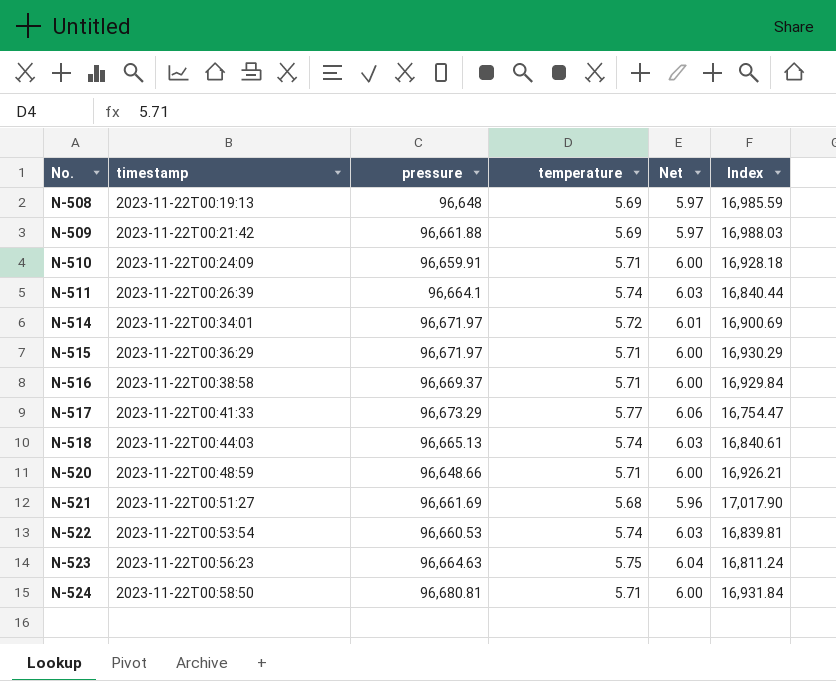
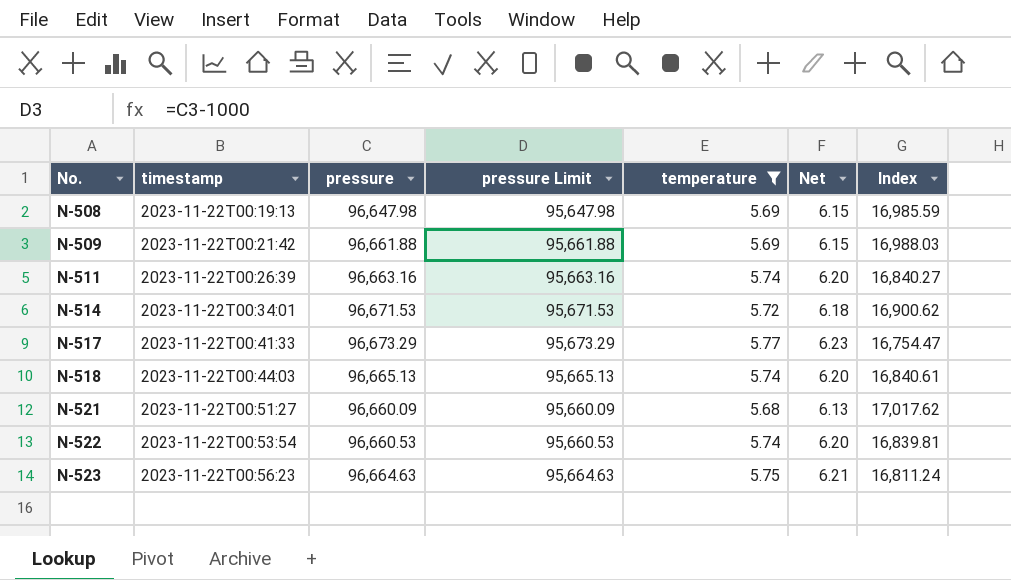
filter: none -> temperature != 5.71
column pressure Limit | formula: none -> [pressure] - 1000
column Net | formula: [temperature] * 1.05 -> [temperature] * 1.08
N-508 | pressure: 96,648 -> 96,647.98
N-511 | pressure: 96,664.1 -> 96,663.16
N-511 | Index: 16,840.44 -> 16,840.27
N-514 | pressure: 96,671.97 -> 96,671.53
N-514 | Index: 16,900.69 -> 16,900.62
N-521 | pressure: 96,661.69 -> 96,660.09
N-521 | Index: 17,017.90 -> 17,017.62

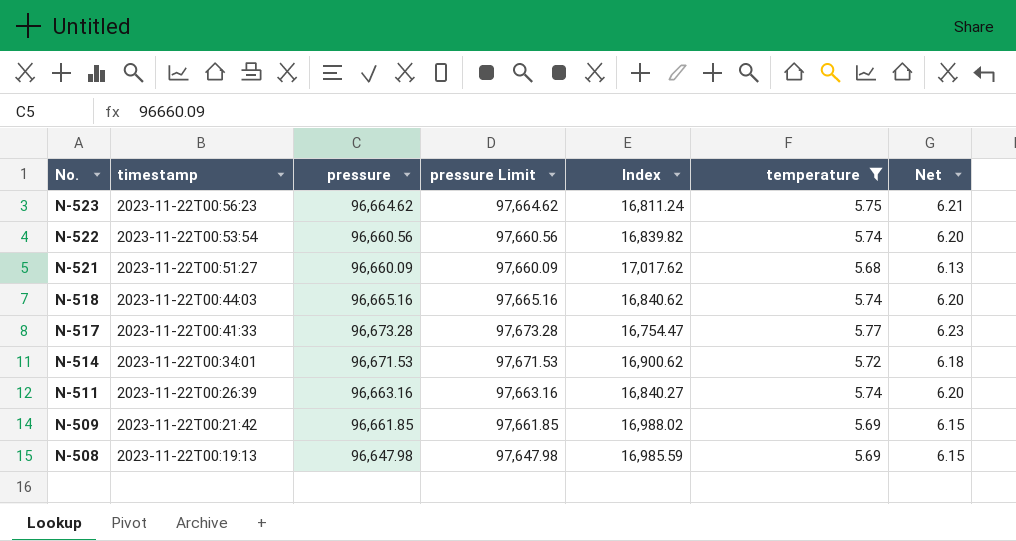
row order: No. ascending -> No. descending
column pressure Limit | formula: [pressure] - 1000 -> [pressure] + 1000
column Index | position: 7 -> 5
N-523 | pressure: 96,664.63 -> 96,664.62
N-522 | pressure: 96,660.53 -> 96,660.56
N-522 | Index: 16,839.81 -> 16,839.82
N-518 | pressure: 96,665.13 -> 96,665.16
N-518 | Index: 16,840.61 -> 16,840.62
N-517 | pressure: 96,673.29 -> 96,673.28
N-509 | pressure: 96,661.88 -> 96,661.85
N-509 | Index: 16,988.03 -> 16,988.02

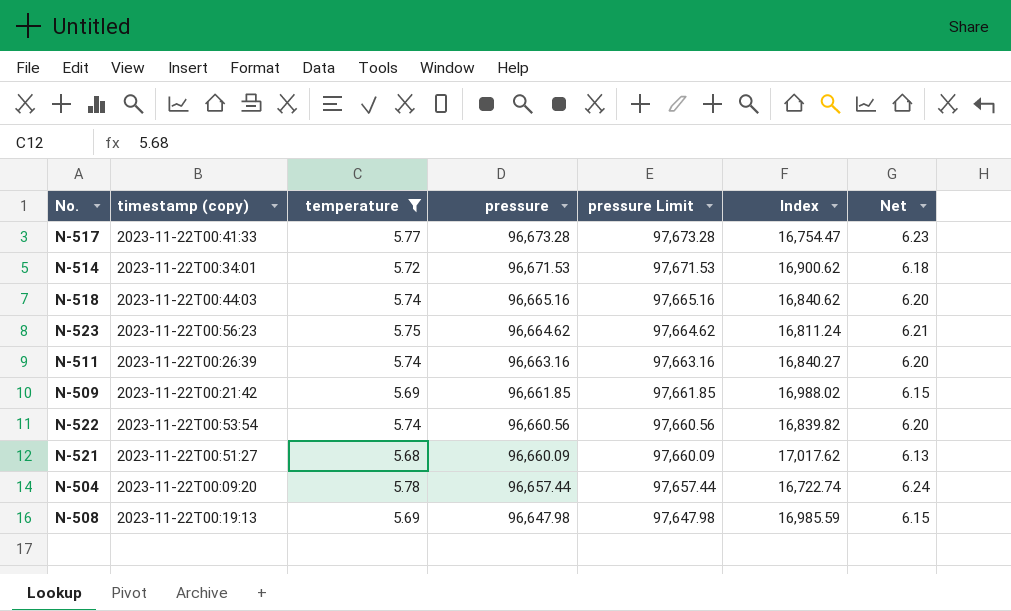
row order: No. descending -> pressure descending
column name: timestamp -> timestamp (copy)
column temperature | position: 6 -> 3
row N-504: none -> 2023-11-22T00:09:20 | 5.78 | 96,657.44 | 97,657.44 | 16,722.74 | 6.24

